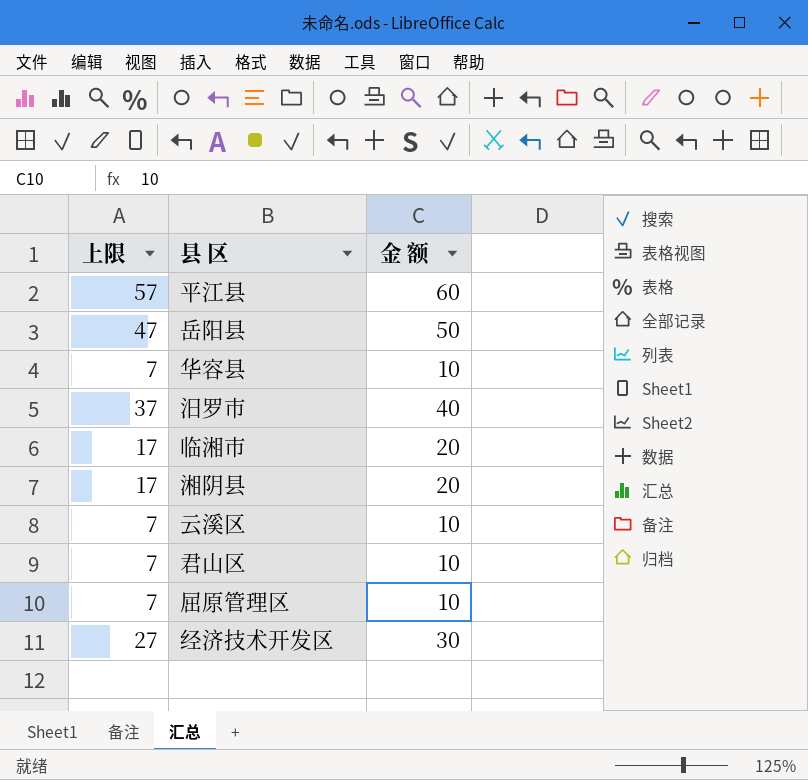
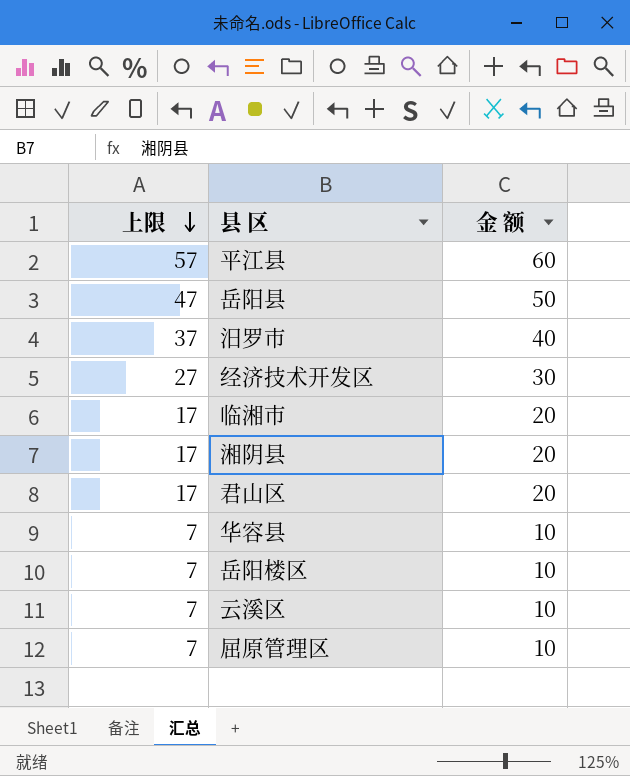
row order: none -> 上限 descending
君山区 | 上限: 7 -> 17
君山区 | 金 额: 10 -> 20
row 岳阳楼区: none -> 7 | 10

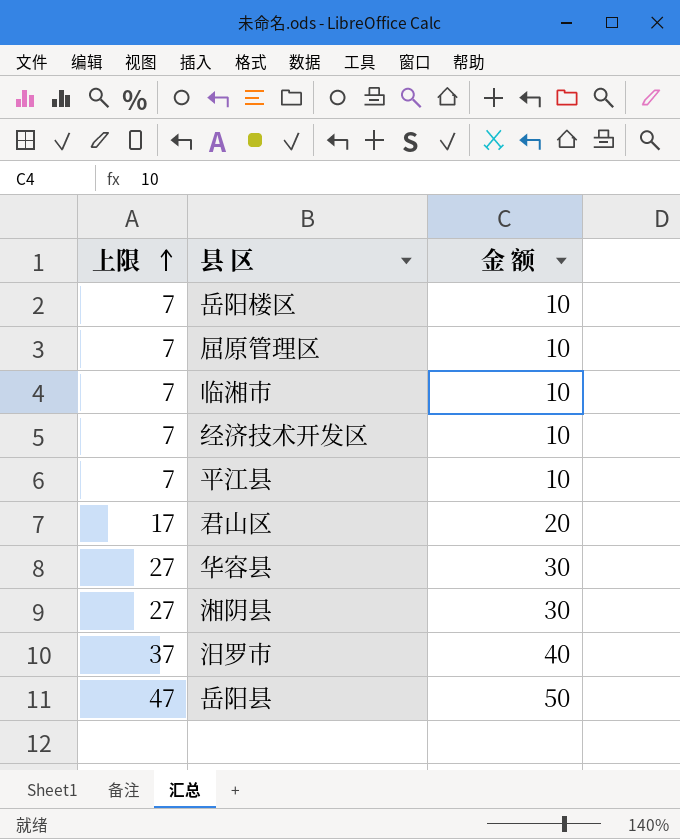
row order: 上限 descending -> 上限 ascending
row 云溪区: 7 | 10 -> none
临湘市 | 上限: 17 -> 7
临湘市 | 金 额: 20 -> 10
经济技术开发区 | 上限: 27 -> 7
经济技术开发区 | 金 额: 30 -> 10
平江县 | 上限: 57 -> 7
平江县 | 金 额: 60 -> 10
华容县 | 上限: 7 -> 27
华容县 | 金 额: 10 -> 30
湘阴县 | 上限: 17 -> 27
湘阴县 | 金 额: 20 -> 30

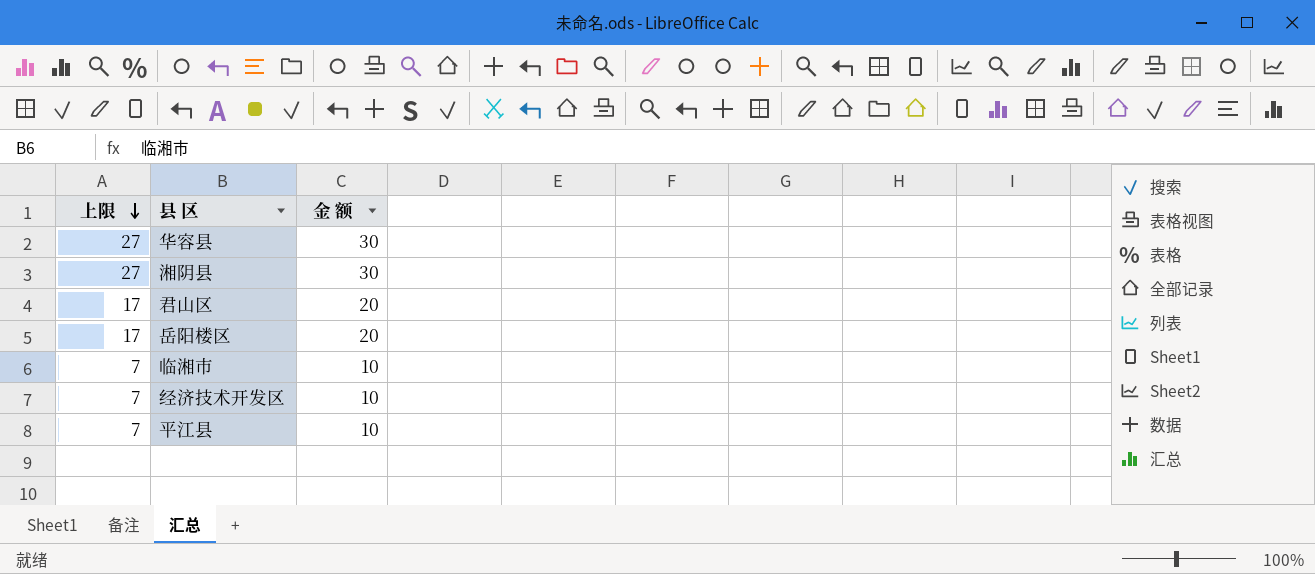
row order: 上限 ascending -> 上限 descending
row 屈原管理区: 7 | 10 -> none
row 汨罗市: 37 | 40 -> none
row 岳阳县: 47 | 50 -> none
岳阳楼区 | 上限: 7 -> 17
岳阳楼区 | 金 额: 10 -> 20

